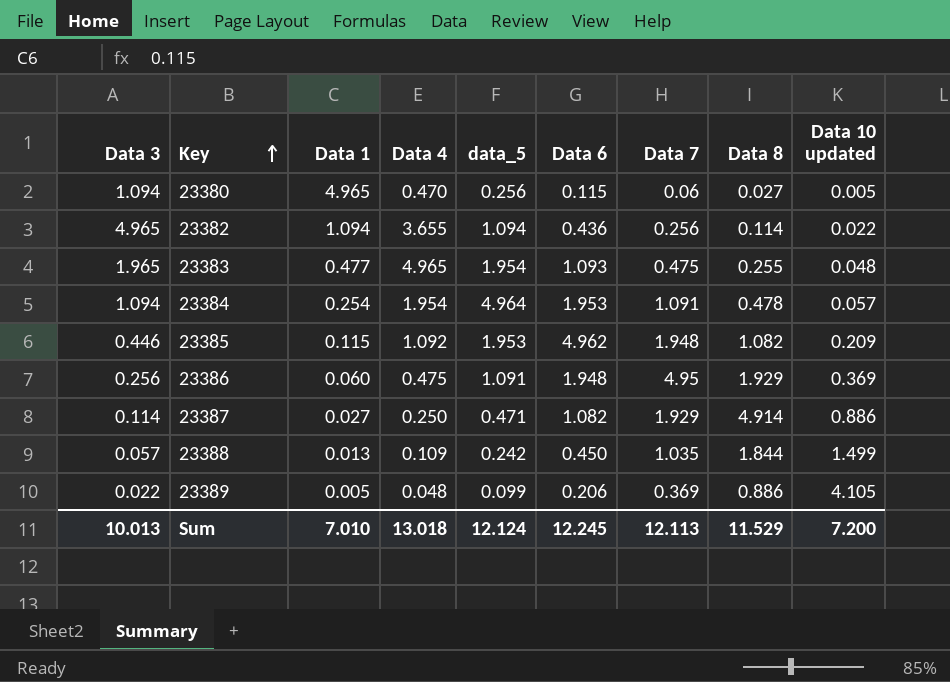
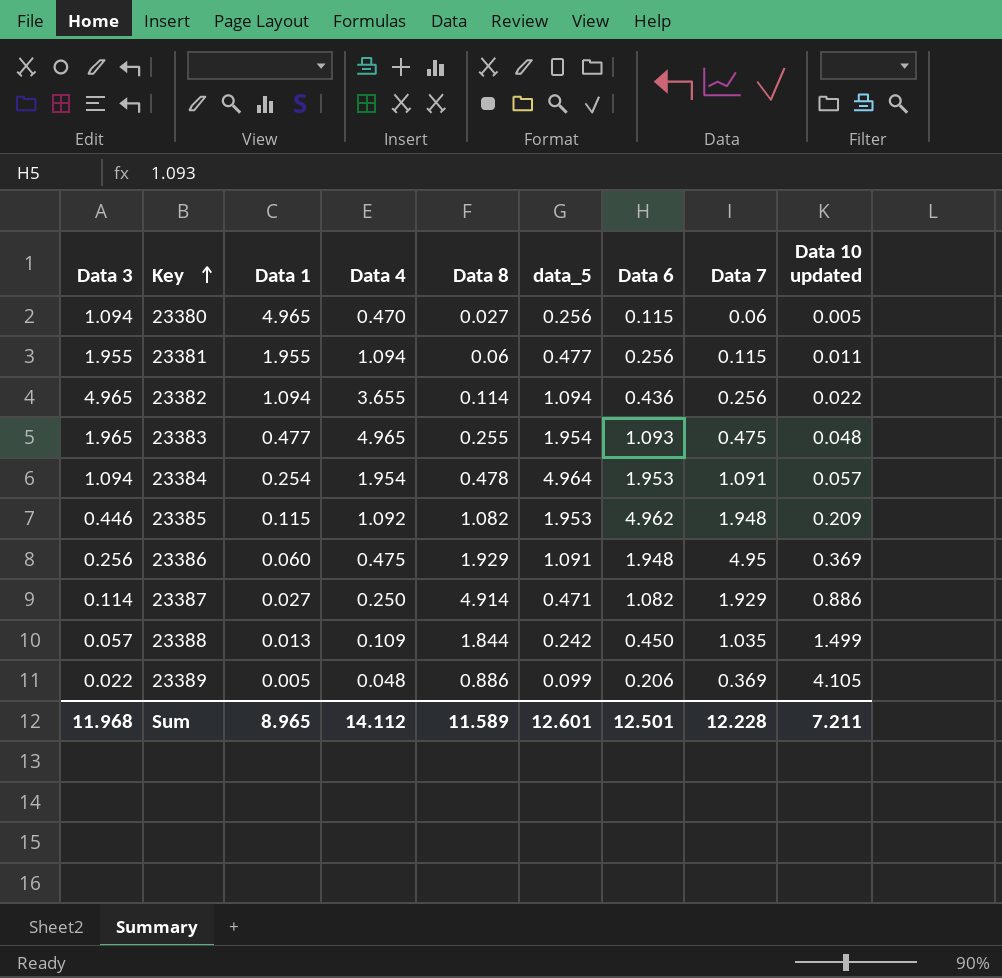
column Data 8 | position: 8 -> 5
row 23381: none -> 1.955 | 1.955 | 1.094 | 0.06 | 0.477 | 0.256 | 0.115 | 0.011
Sum | Data 3: 10.013 -> 11.968
Sum | Data 1: 7.010 -> 8.965
Sum | Data 4: 13.018 -> 14.112
Sum | Data 8: 11.529 -> 11.589
Sum | data_5: 12.124 -> 12.601
Sum | Data 6: 12.245 -> 12.501
Sum | Data 7: 12.113 -> 12.228
Sum | Data 10 updated: 7.200 -> 7.211

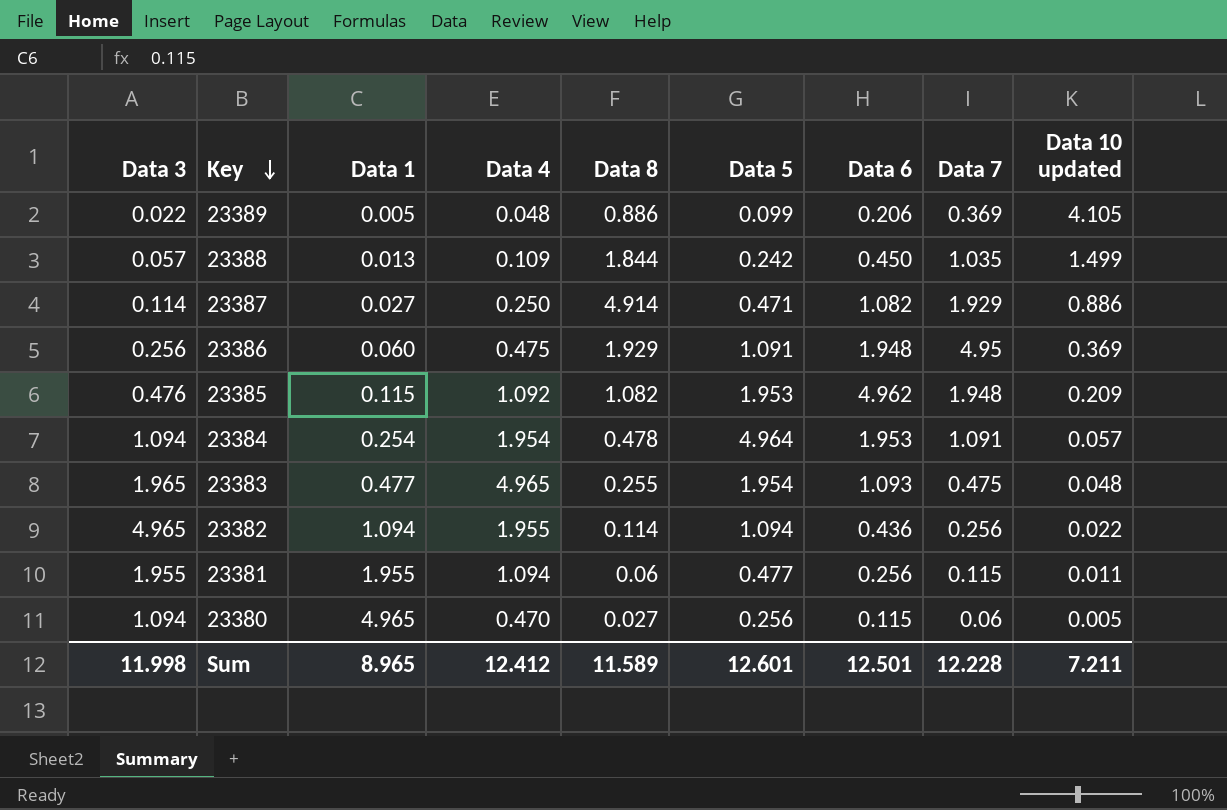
row order: Key ascending -> Key descending
column name: data_5 -> Data 5
23385 | Data 3: 0.446 -> 0.476
23382 | Data 4: 3.655 -> 1.955
Sum | Data 3: 11.968 -> 11.998
Sum | Data 4: 14.112 -> 12.412

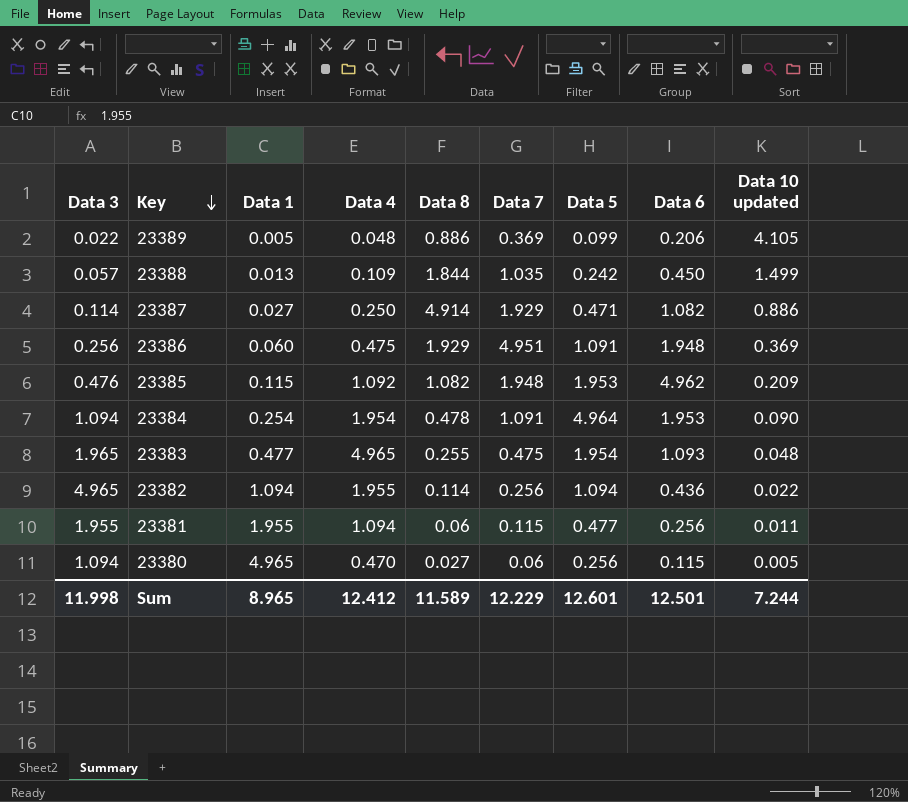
column Data 7 | position: 8 -> 6
23386 | Data 7: 4.95 -> 4.951
23384 | Data 10 updated: 0.057 -> 0.090
Sum | Data 7: 12.228 -> 12.229
Sum | Data 10 updated: 7.211 -> 7.244

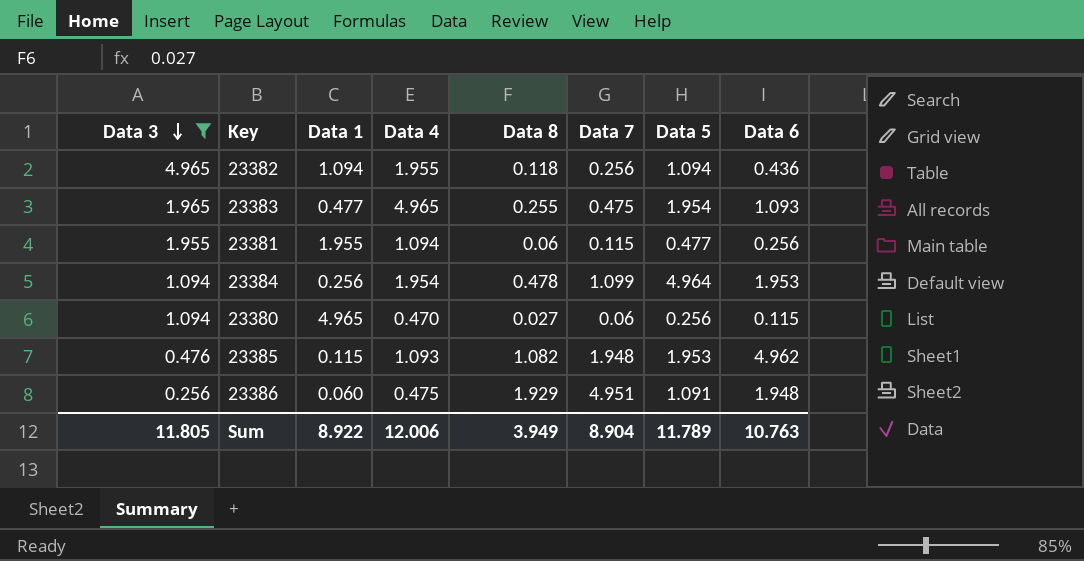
filter: none -> Data 3 >= 0.256
row order: Key descending -> Data 3 descending
column Data 10 updated | position: 9 -> none
23382 | Data 8: 0.114 -> 0.118
23384 | Data 1: 0.254 -> 0.256
23384 | Data 7: 1.091 -> 1.099
23385 | Data 4: 1.092 -> 1.093
Sum | Data 3: 11.998 -> 11.805
Sum | Data 1: 8.965 -> 8.922
Sum | Data 4: 12.412 -> 12.006
Sum | Data 8: 11.589 -> 3.949
Sum | Data 7: 12.229 -> 8.904
Sum | Data 5: 12.601 -> 11.789
Sum | Data 6: 12.501 -> 10.763

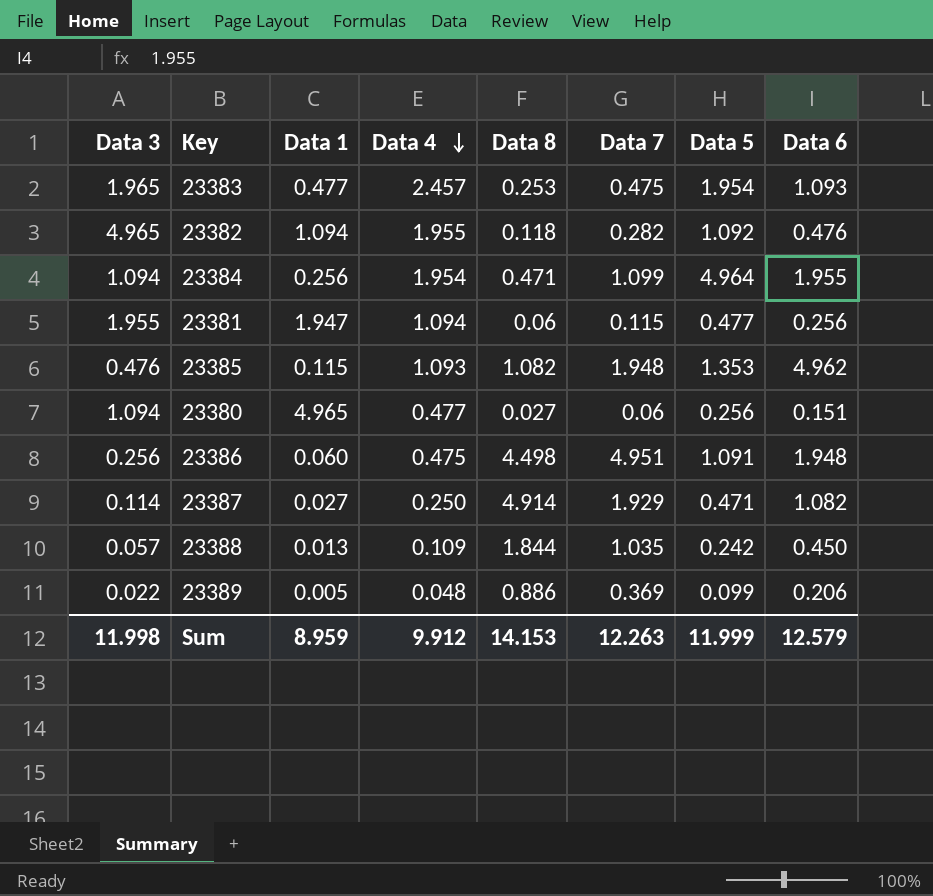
filter: Data 3 >= 0.256 -> none
row order: Data 3 descending -> Data 4 descending
23383 | Data 4: 4.965 -> 2.457
23383 | Data 8: 0.255 -> 0.253
23382 | Data 7: 0.256 -> 0.282
23382 | Data 5: 1.094 -> 1.092
23382 | Data 6: 0.436 -> 0.476
23384 | Data 8: 0.478 -> 0.471
23384 | Data 6: 1.953 -> 1.955
23381 | Data 1: 1.955 -> 1.947
23385 | Data 5: 1.953 -> 1.353
23380 | Data 4: 0.470 -> 0.477
23380 | Data 6: 0.115 -> 0.151
23386 | Data 8: 1.929 -> 4.498
Sum | Data 3: 11.805 -> 11.998
Sum | Data 1: 8.922 -> 8.959
Sum | Data 4: 12.006 -> 9.912
Sum | Data 8: 3.949 -> 14.153
Sum | Data 7: 8.904 -> 12.263
Sum | Data 5: 11.789 -> 11.999
Sum | Data 6: 10.763 -> 12.579

